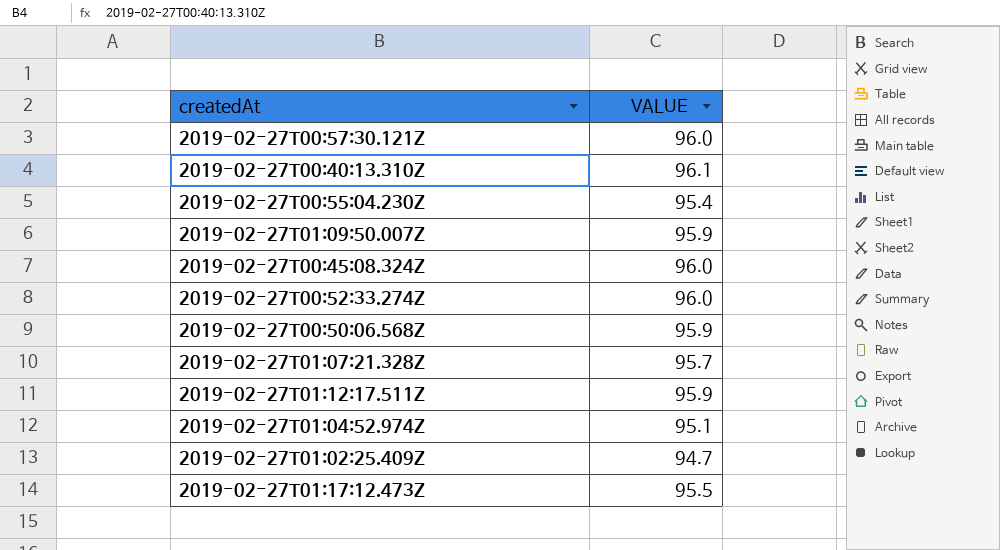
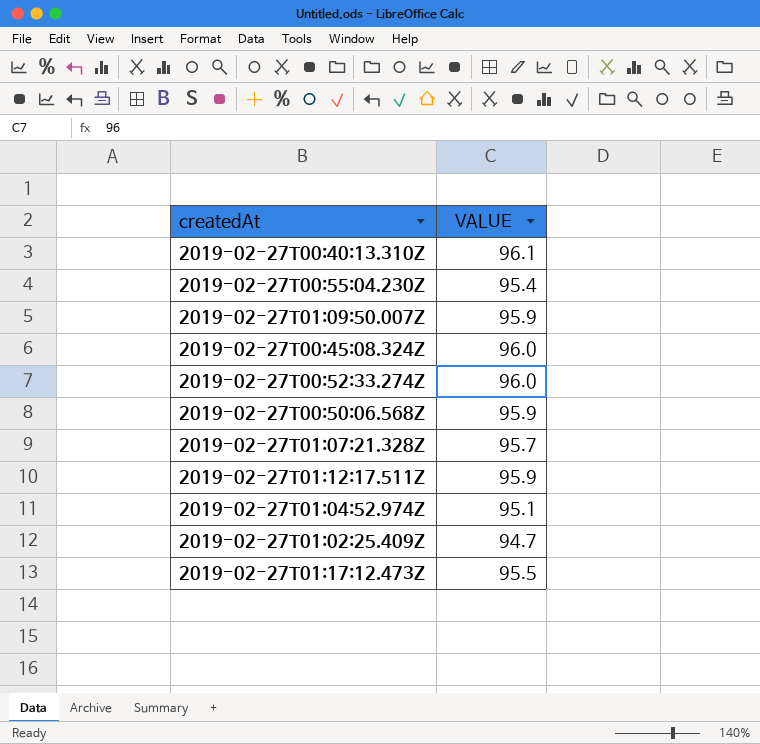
row 2019-02-27T00:57:30.121Z: 96.0 -> none

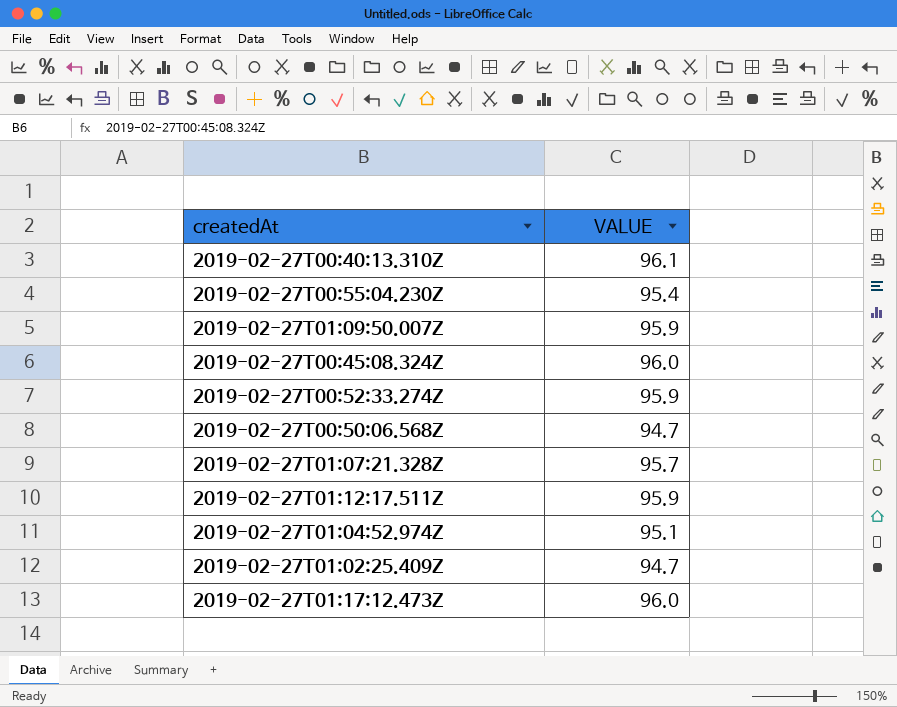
2019-02-27T00:52:33.274Z | VALUE: 96.0 -> 95.9
2019-02-27T00:50:06.568Z | VALUE: 95.9 -> 94.7
2019-02-27T01:17:12.473Z | VALUE: 95.5 -> 96.0

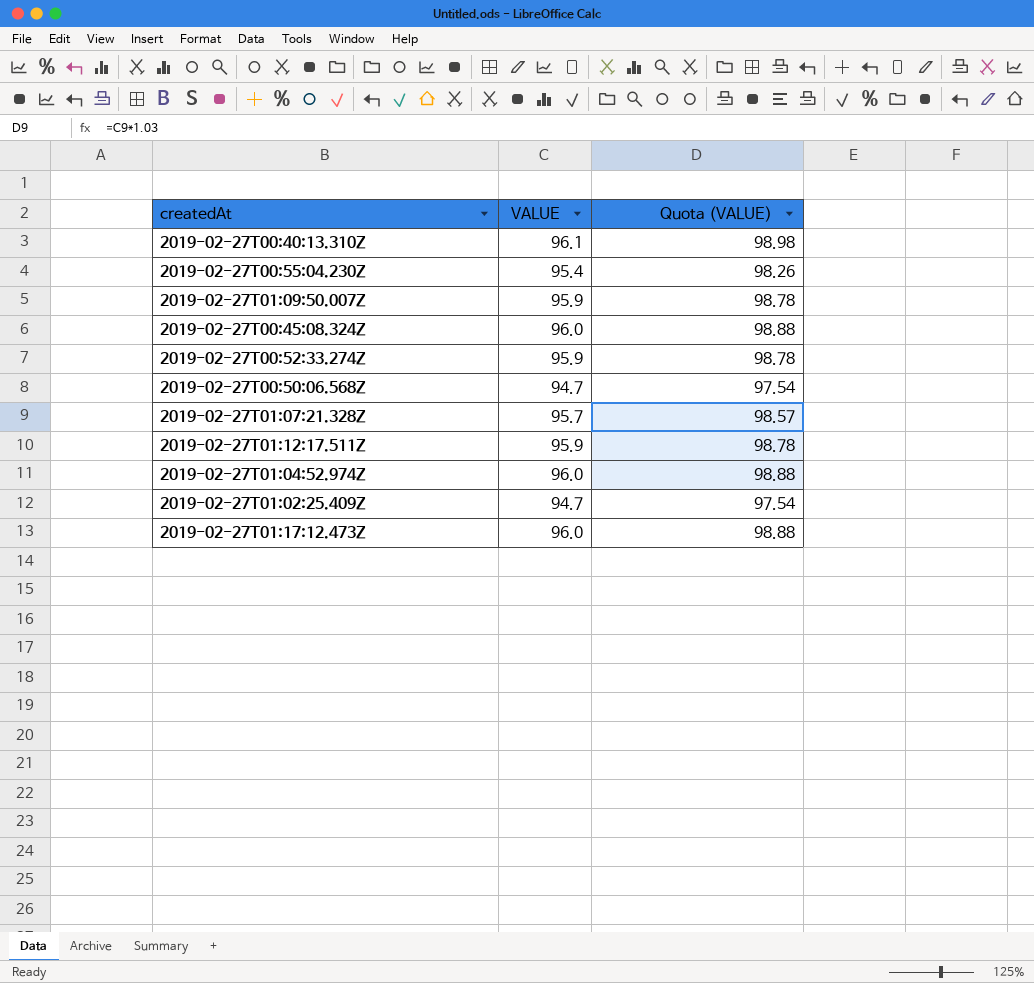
column Quota (VALUE) | formula: none -> [VALUE] * 1.03
2019-02-27T01:04:52.974Z | VALUE: 95.1 -> 96.0

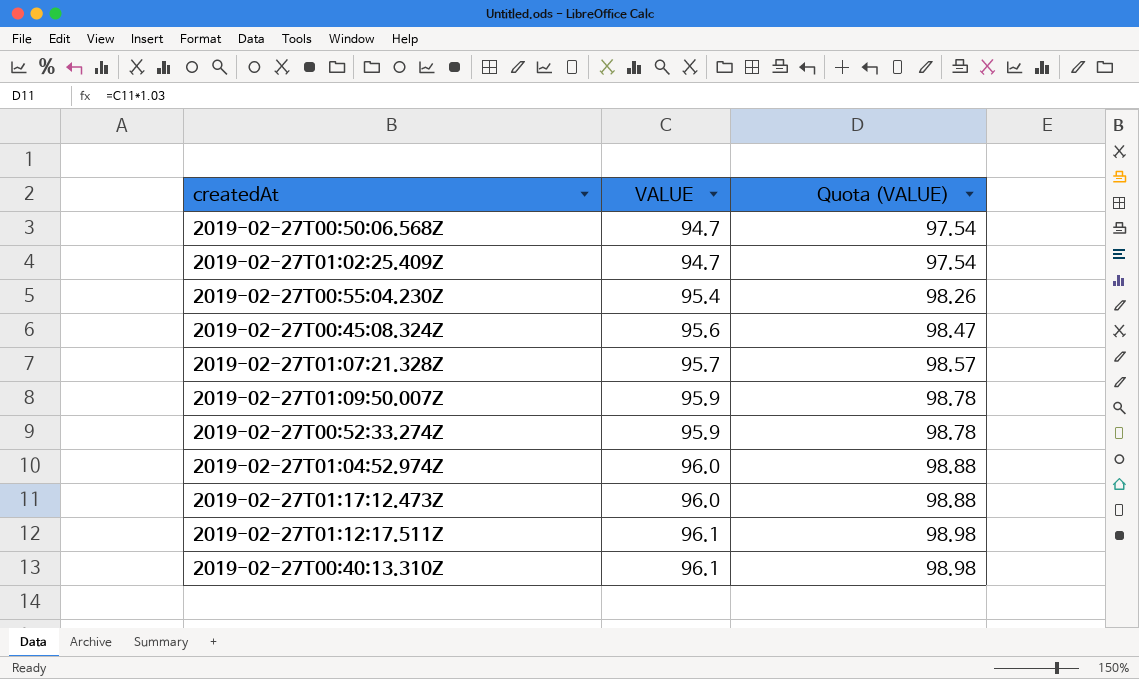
row order: none -> VALUE ascending
2019-02-27T00:45:08.324Z | VALUE: 96.0 -> 95.6
2019-02-27T00:45:08.324Z | Quota (VALUE): 98.88 -> 98.47
2019-02-27T01:12:17.511Z | VALUE: 95.9 -> 96.1
2019-02-27T01:12:17.511Z | Quota (VALUE): 98.78 -> 98.98

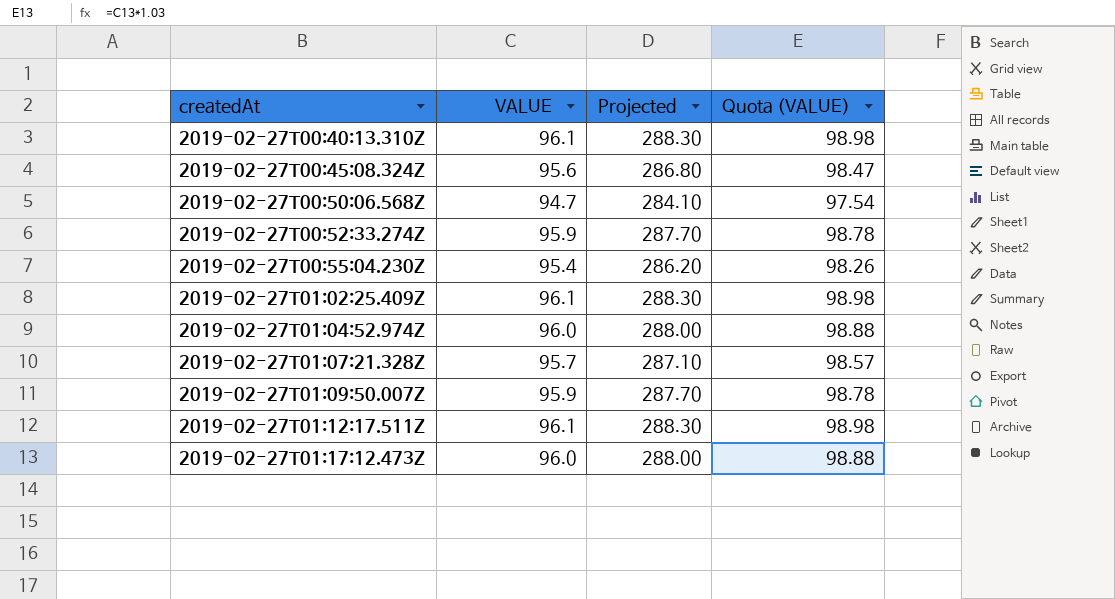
row order: VALUE ascending -> createdAt ascending
column Projected | formula: none -> [VALUE] * 3
2019-02-27T01:02:25.409Z | VALUE: 94.7 -> 96.1
2019-02-27T01:02:25.409Z | Quota (VALUE): 97.54 -> 98.98

